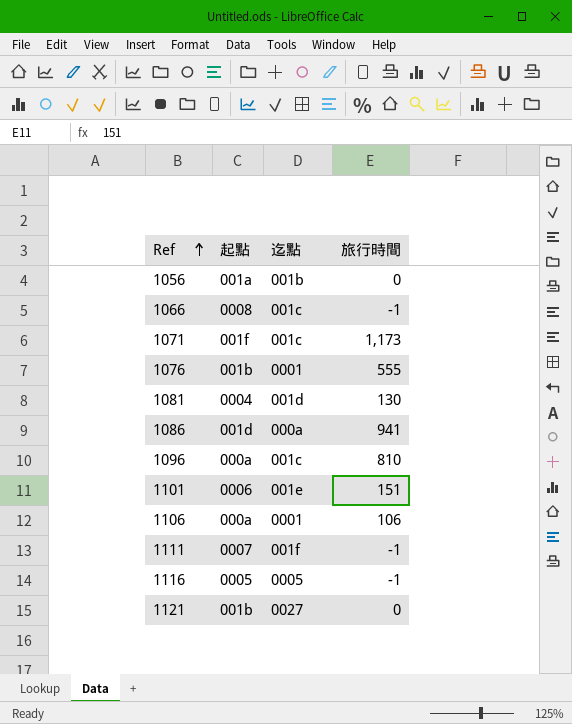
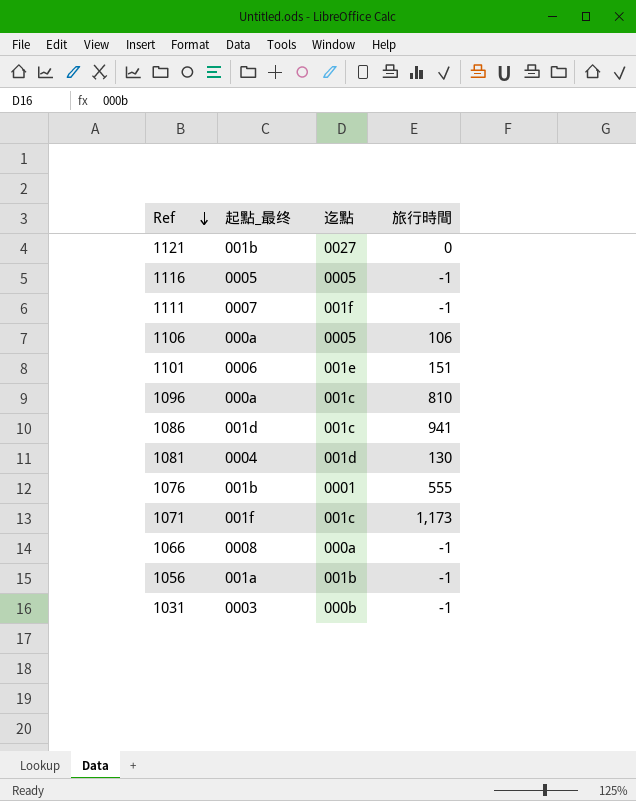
row order: Ref ascending -> Ref descending
column name: 起點 -> 起點_最终
1106 | 迄點: 0001 -> 0005
1086 | 迄點: 000a -> 001c
1066 | 迄點: 001c -> 000a
1056 | 旅行時間: 0 -> -1
row 1031: none -> 0003 | 000b | -1

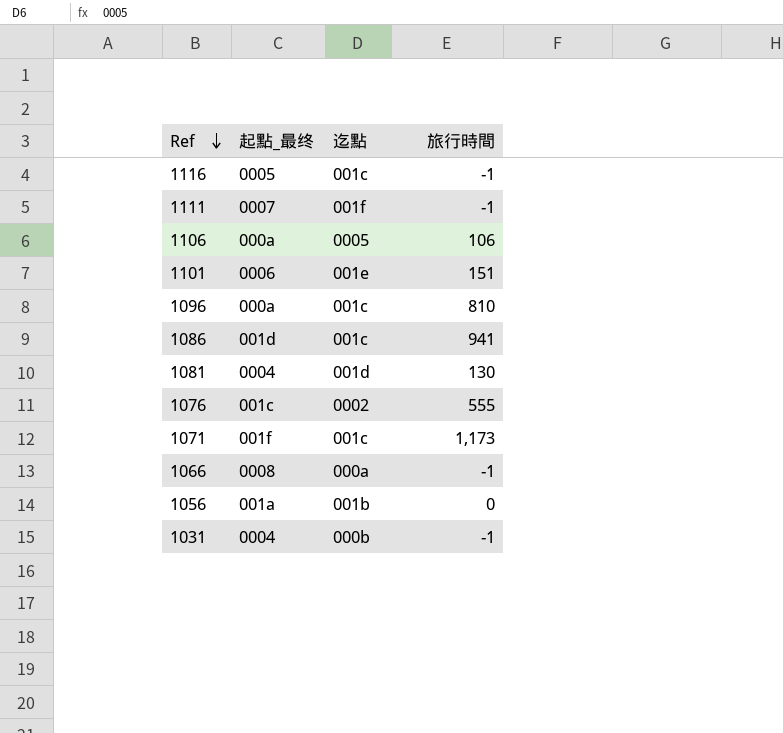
row 1121: 001b | 0027 | 0 -> none
1116 | 迄點: 0005 -> 001c
1076 | 起點_最终: 001b -> 001c
1076 | 迄點: 0001 -> 0002
1056 | 旅行時間: -1 -> 0
1031 | 起點_最终: 0003 -> 0004

